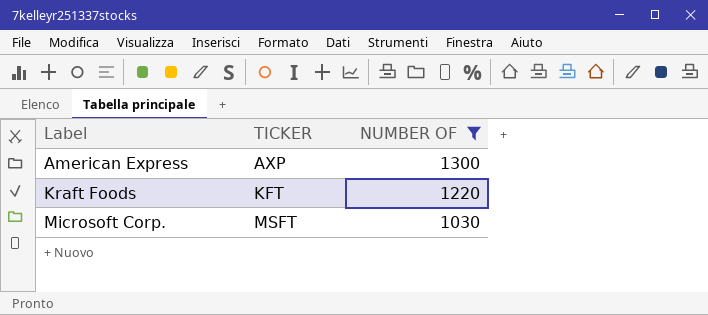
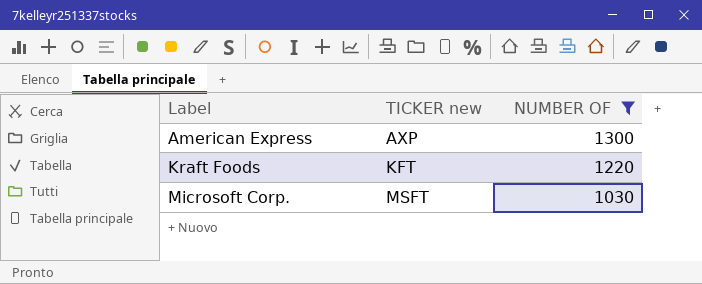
column name: TICKER -> TICKER new

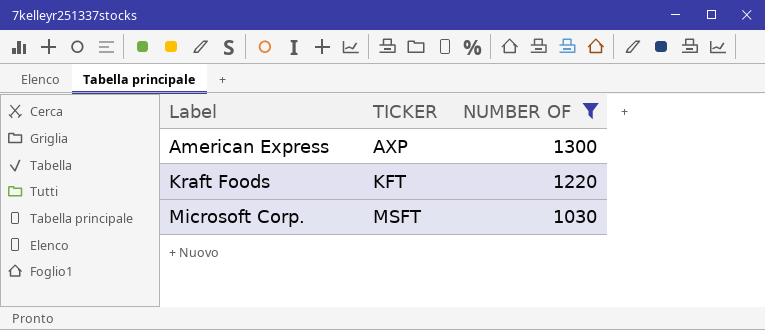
column name: TICKER new -> TICKER

